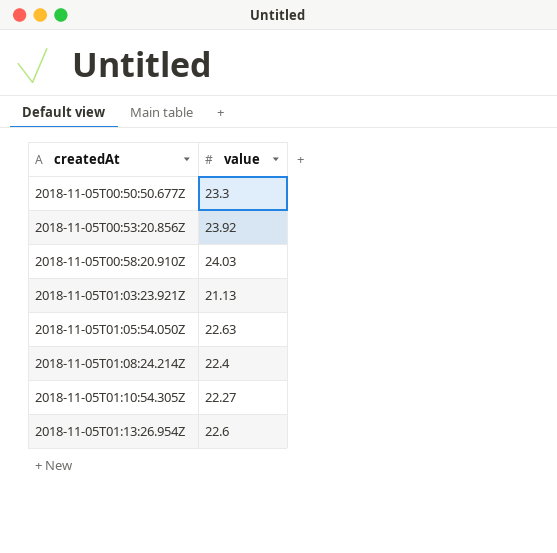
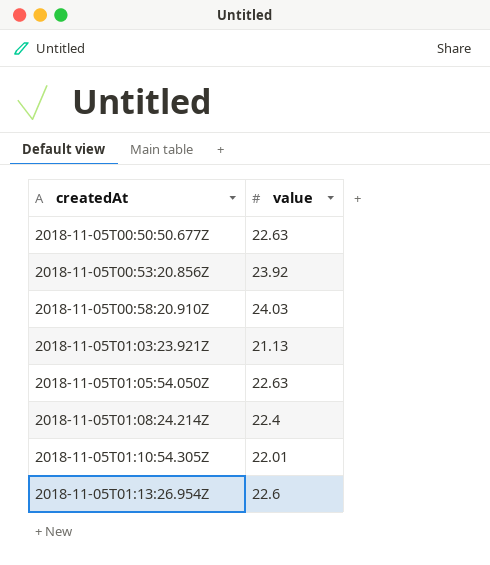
2018-11-05T00:50:50.677Z | value: 23.3 -> 22.63
2018-11-05T01:10:54.305Z | value: 22.27 -> 22.01

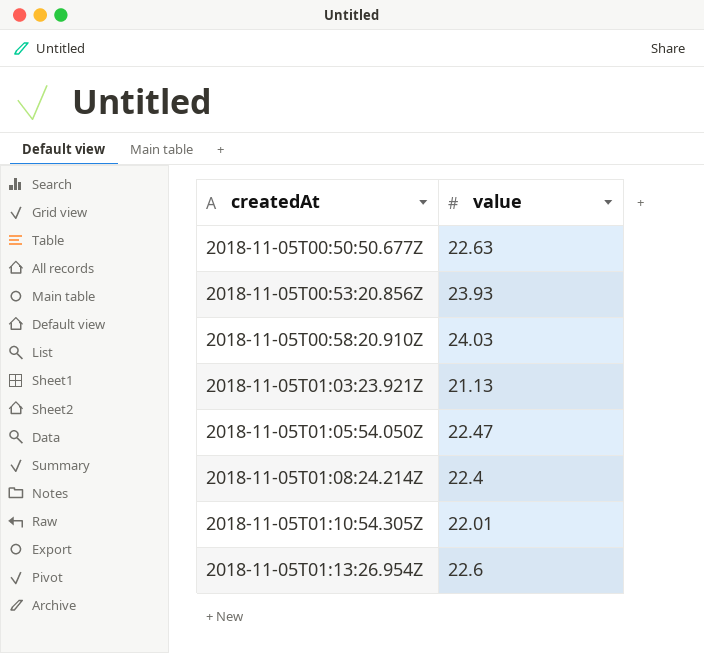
2018-11-05T00:53:20.856Z | value: 23.92 -> 23.93
2018-11-05T01:05:54.050Z | value: 22.63 -> 22.47

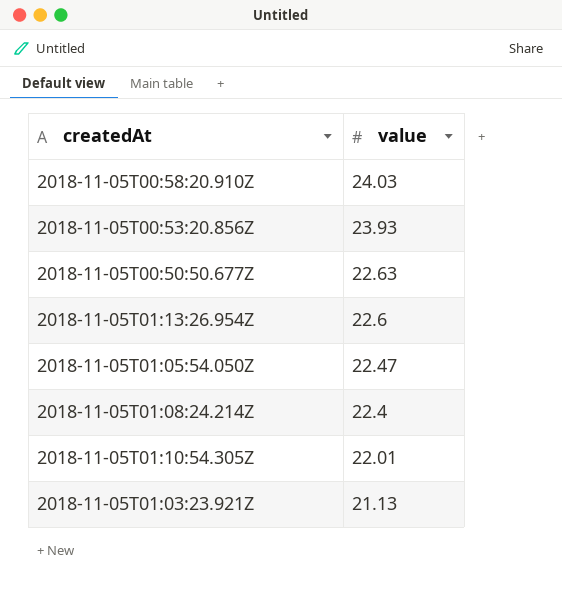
row order: createdAt ascending -> value descending

